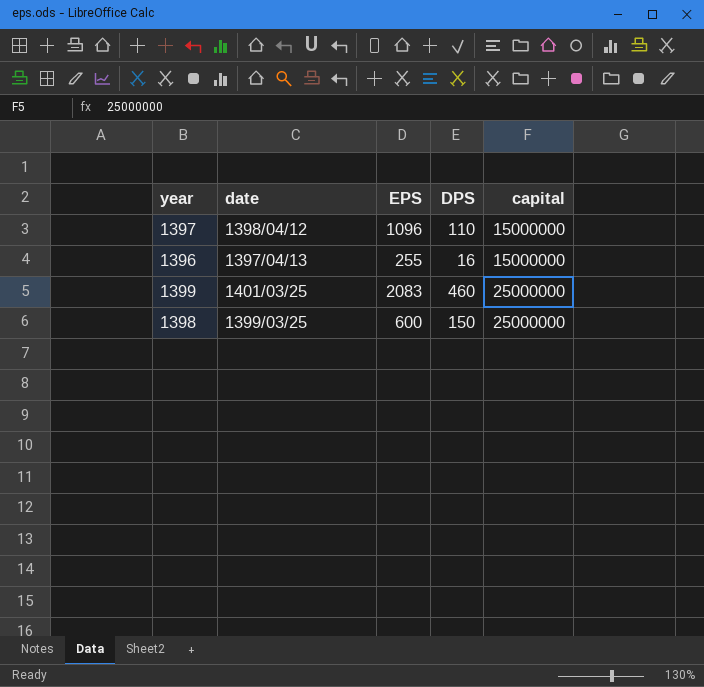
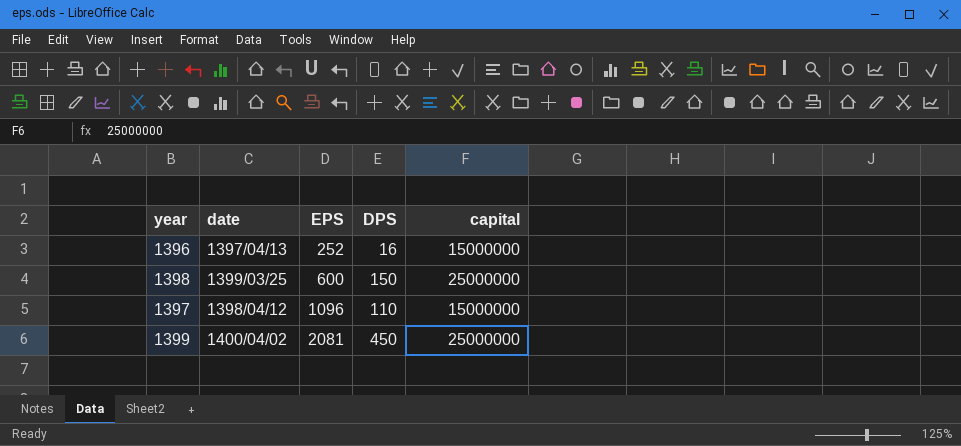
row order: capital ascending -> EPS ascending
1396 | EPS: 255 -> 252
1399 | date: 1401/03/25 -> 1400/04/02
1399 | EPS: 2083 -> 2081
1399 | DPS: 460 -> 450

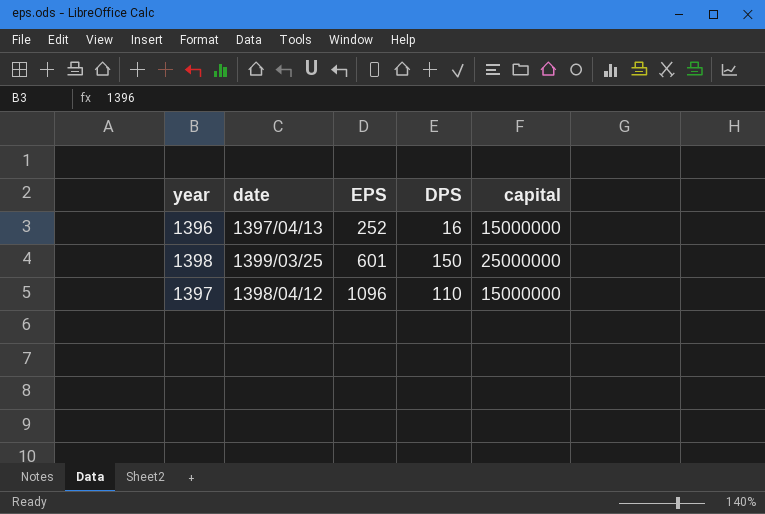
row 1399: 1400/04/02 | 2081 | 450 | 25000000 -> none
1398 | EPS: 600 -> 601

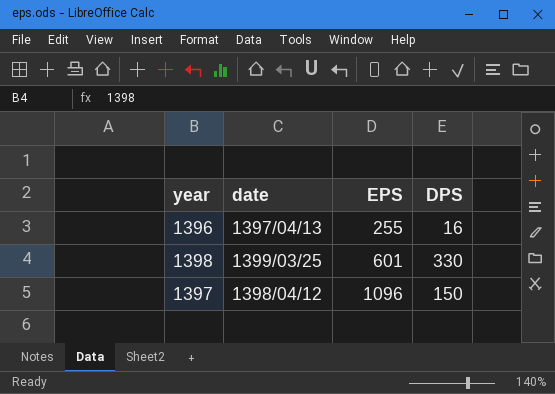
column capital | position: 5 -> none
1396 | EPS: 252 -> 255
1398 | DPS: 150 -> 330
1397 | DPS: 110 -> 150

